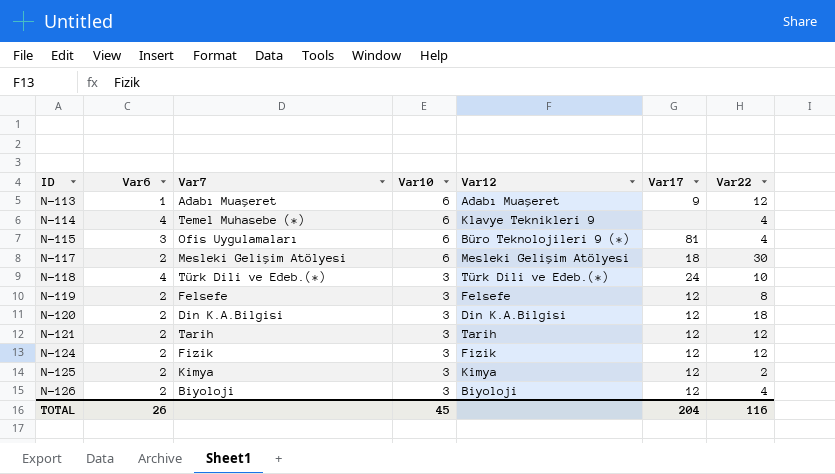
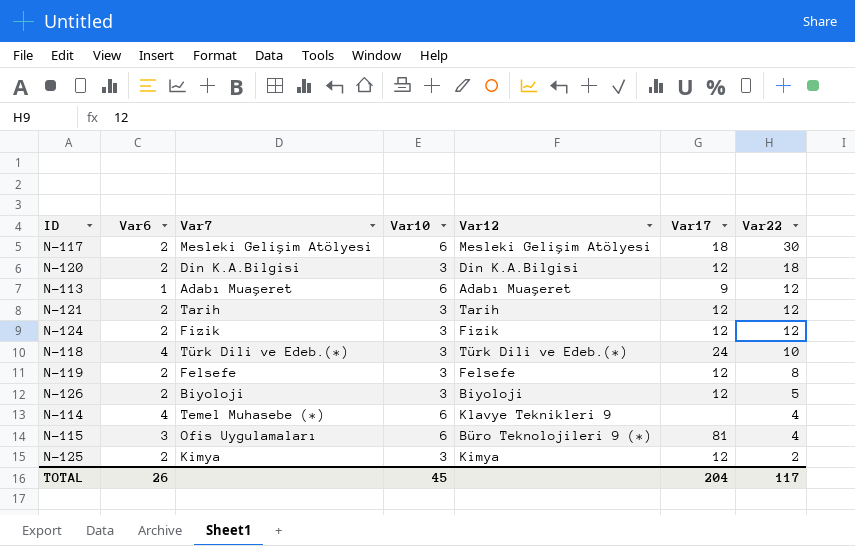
row order: ID ascending -> Var22 descending
N-126 | Var22: 4 -> 5
TOTAL | Var22: 116 -> 117

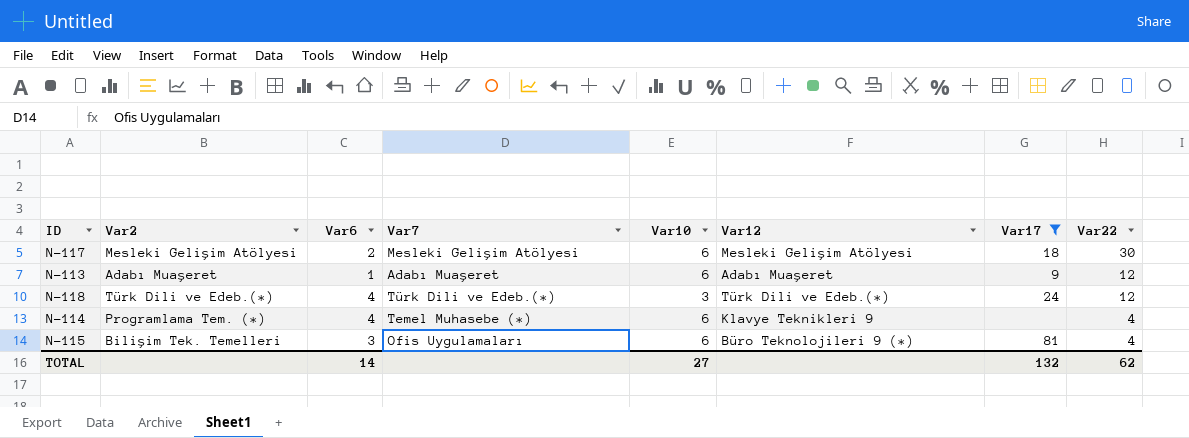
filter: none -> Var17 != 12
column Var2 | position: none -> 2
N-118 | Var22: 10 -> 12
TOTAL | Var6: 26 -> 14
TOTAL | Var10: 45 -> 27
TOTAL | Var17: 204 -> 132
TOTAL | Var22: 117 -> 62

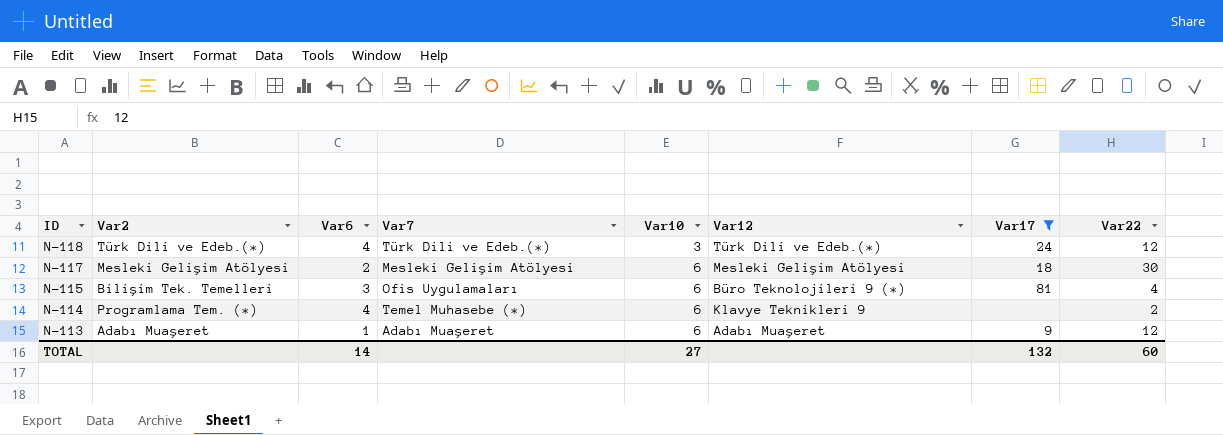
row order: Var22 descending -> ID descending
N-114 | Var22: 4 -> 2
TOTAL | Var22: 62 -> 60

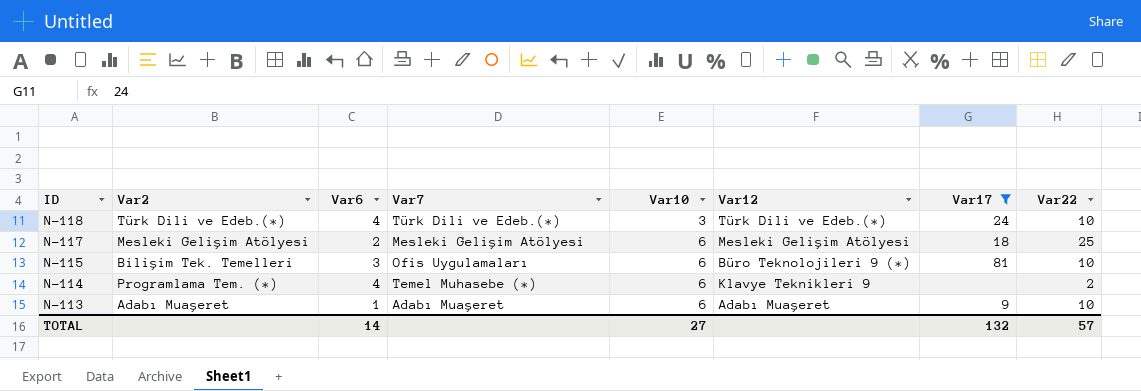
N-118 | Var22: 12 -> 10
N-117 | Var22: 30 -> 25
N-115 | Var22: 4 -> 10
N-113 | Var22: 12 -> 10
TOTAL | Var22: 60 -> 57

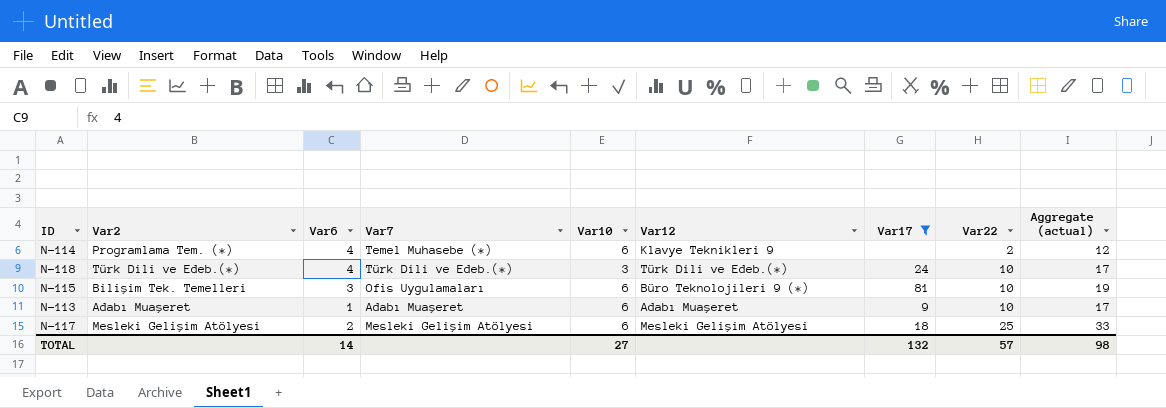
row order: ID descending -> Var22 ascending
column Aggregate (actual) | formula: none -> [Var6] + [Var10] + [Var22]

